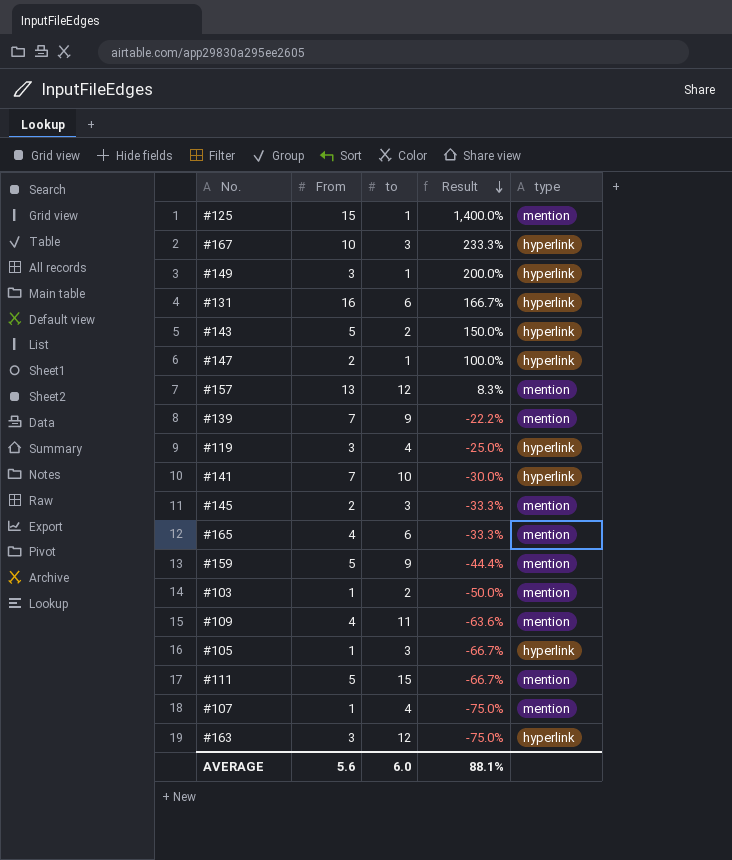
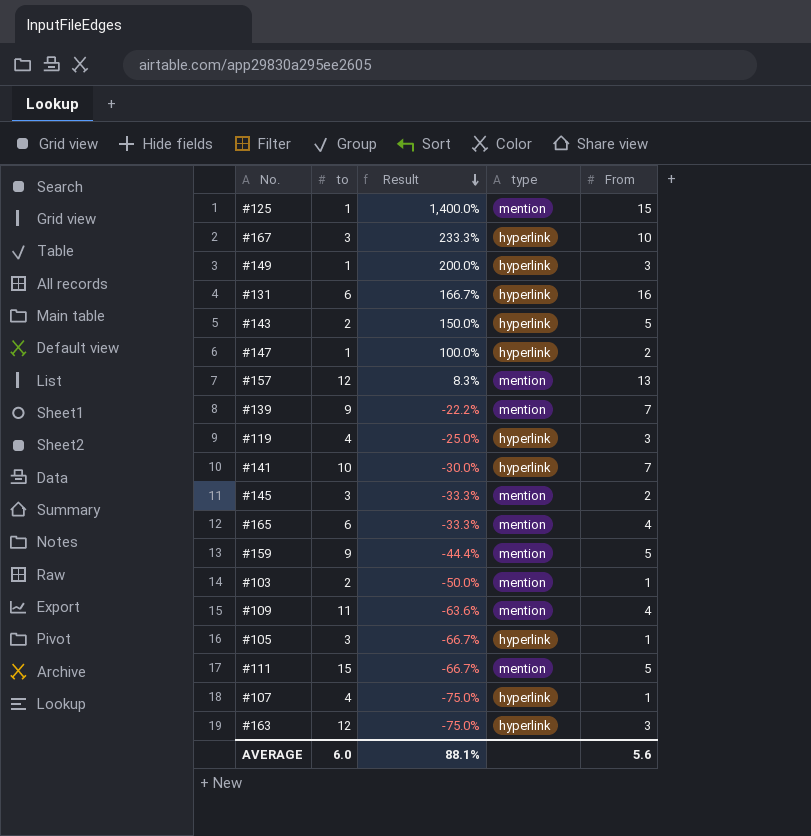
column From | position: 2 -> 5
#107 | type: mention -> hyperlink

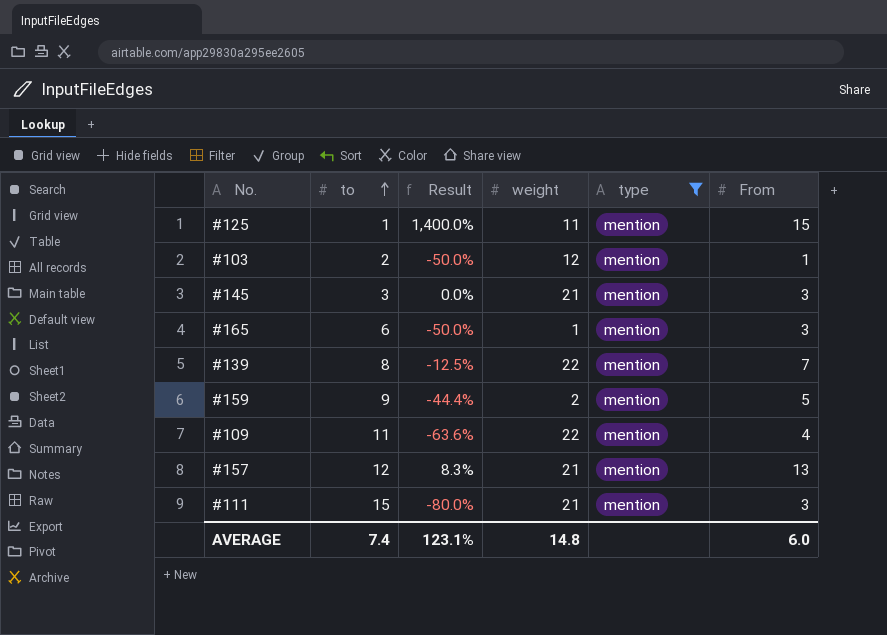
filter: none -> type = mention
row order: Result descending -> to ascending
column weight | position: none -> 4
#145 | Result: -33.3% -> 0.0%
#145 | From: 2 -> 3
#165 | Result: -33.3% -> -50.0%
#165 | From: 4 -> 3
#139 | to: 9 -> 8
#139 | Result: -22.2% -> -12.5%
#111 | Result: -66.7% -> -80.0%
#111 | From: 5 -> 3
AVERAGE | to: 6.0 -> 7.4
AVERAGE | Result: 88.1% -> 123.1%
AVERAGE | From: 5.6 -> 6.0

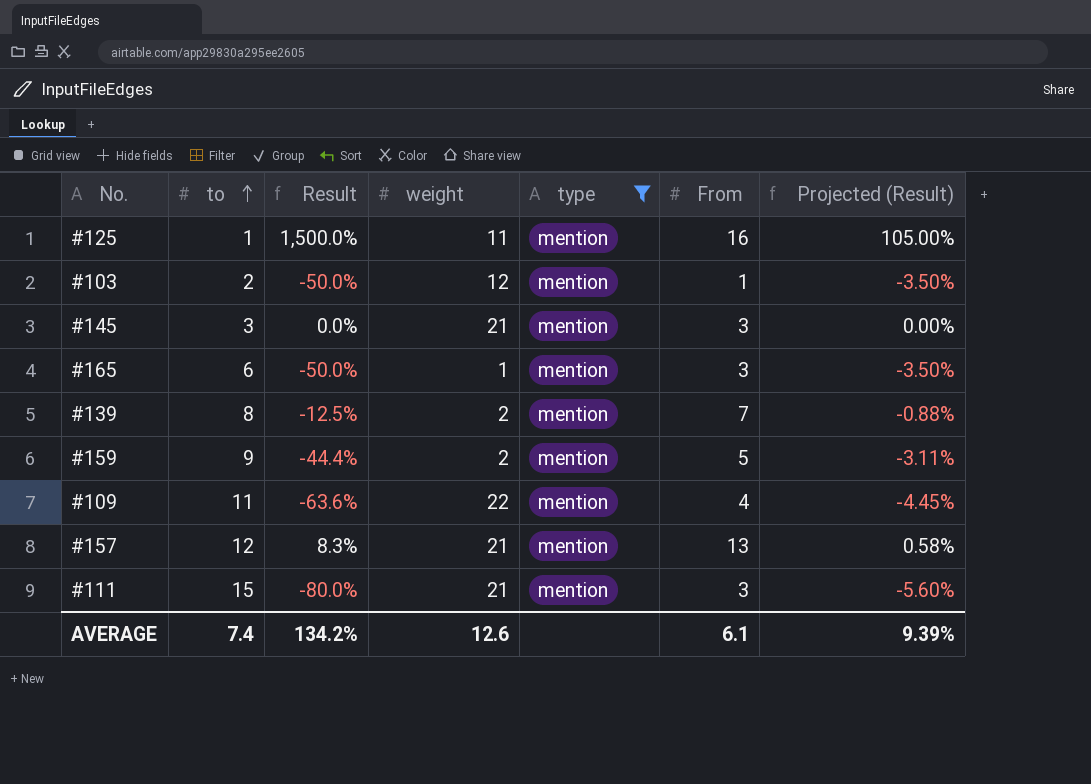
column Projected (Result) | formula: none -> [Result] * 0.07
#125 | Result: 1,400.0% -> 1,500.0%
#125 | From: 15 -> 16
#139 | weight: 22 -> 2
AVERAGE | Result: 123.1% -> 134.2%
AVERAGE | weight: 14.8 -> 12.6
AVERAGE | From: 6.0 -> 6.1

